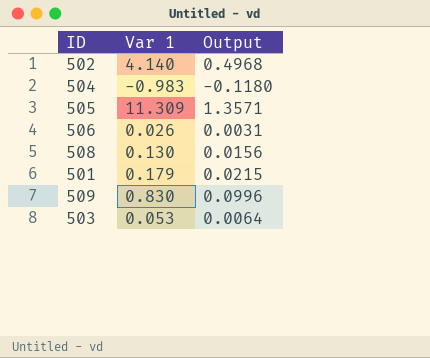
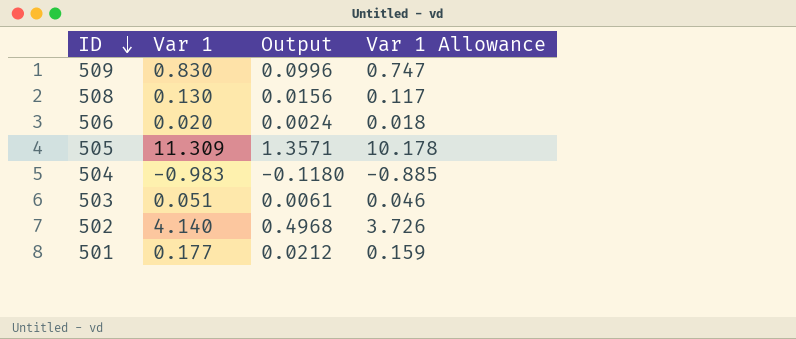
row order: none -> ID descending
column Var 1 Allowance | formula: none -> [Var 1] * 0.9
506 | Var 1: 0.026 -> 0.020
506 | Output: 0.0031 -> 0.0024
503 | Var 1: 0.053 -> 0.051
503 | Output: 0.0064 -> 0.0061
501 | Var 1: 0.179 -> 0.177
501 | Output: 0.0215 -> 0.0212

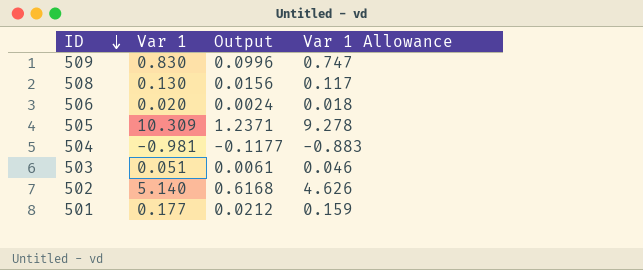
505 | Var 1: 11.309 -> 10.309
505 | Output: 1.3571 -> 1.2371
505 | Var 1 Allowance: 10.178 -> 9.278
504 | Var 1: -0.983 -> -0.981
504 | Output: -0.1180 -> -0.1177
504 | Var 1 Allowance: -0.885 -> -0.883
502 | Var 1: 4.140 -> 5.140
502 | Output: 0.4968 -> 0.6168
502 | Var 1 Allowance: 3.726 -> 4.626

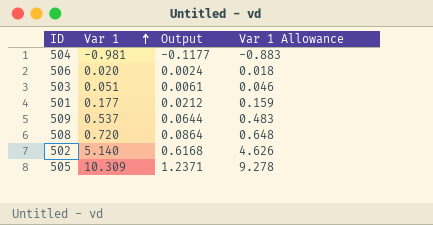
row order: ID descending -> Var 1 ascending
509 | Var 1: 0.830 -> 0.537
509 | Output: 0.0996 -> 0.0644
509 | Var 1 Allowance: 0.747 -> 0.483
508 | Var 1: 0.130 -> 0.720
508 | Output: 0.0156 -> 0.0864
508 | Var 1 Allowance: 0.117 -> 0.648

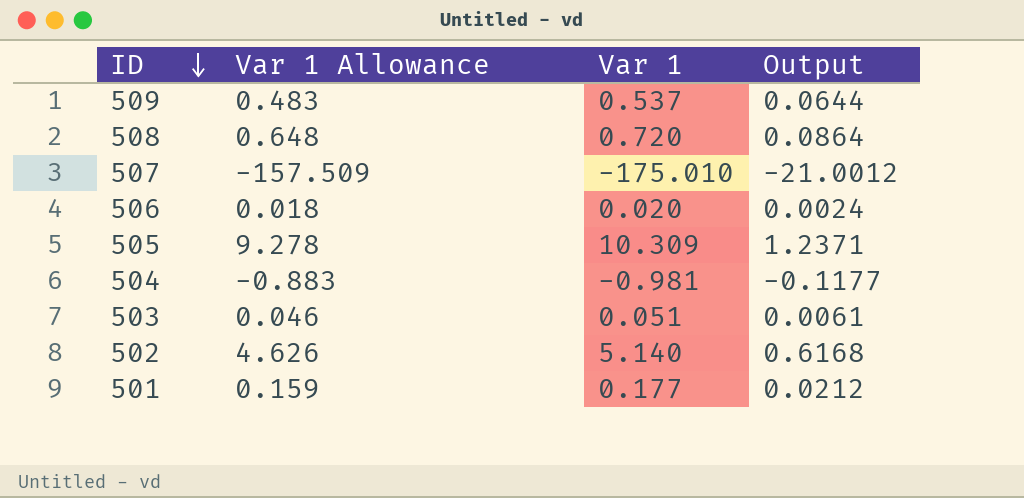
row order: Var 1 ascending -> ID descending
column Var 1 Allowance | position: 4 -> 2
row 507: none -> -157.509 | -175.010 | -21.0012

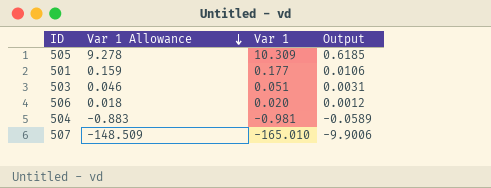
row order: ID descending -> Var 1 Allowance descending
column Output | formula: [Var 1] * 0.12 -> [Var 1] * 0.06
row 509: 0.483 | 0.537 | 0.0644 -> none
row 508: 0.648 | 0.720 | 0.0864 -> none
row 502: 4.626 | 5.140 | 0.6168 -> none
507 | Var 1 Allowance: -157.509 -> -148.509
507 | Var 1: -175.010 -> -165.010

